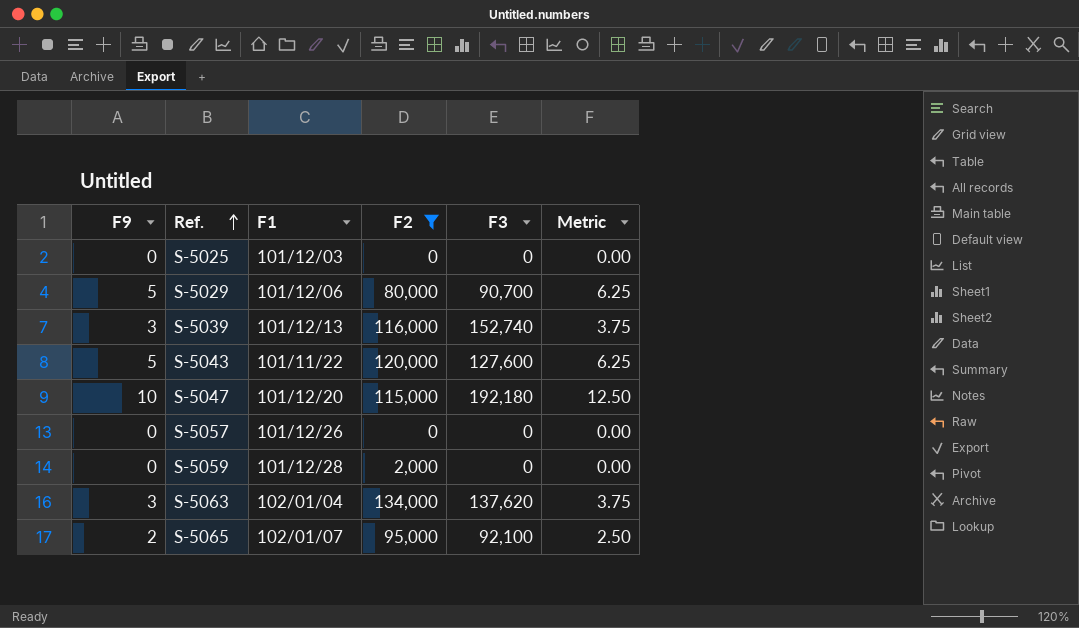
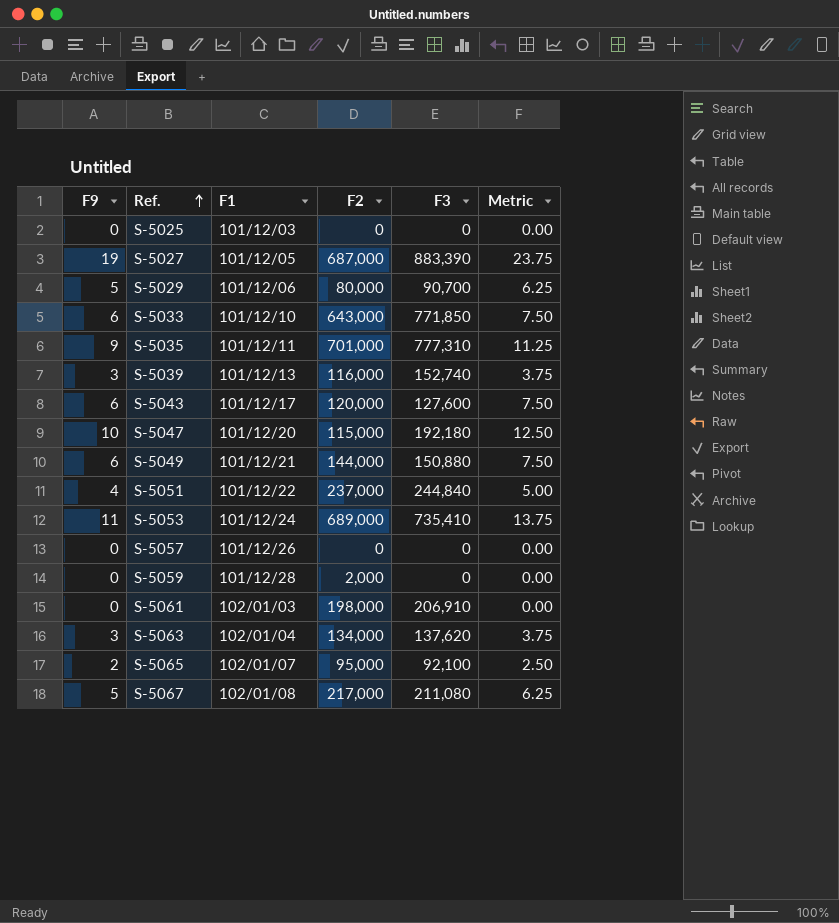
filter: F2 <= 134,000 -> none
S-5043 | F9: 5 -> 6
S-5043 | F1: 101/11/22 -> 101/12/17
S-5043 | Metric: 6.25 -> 7.50

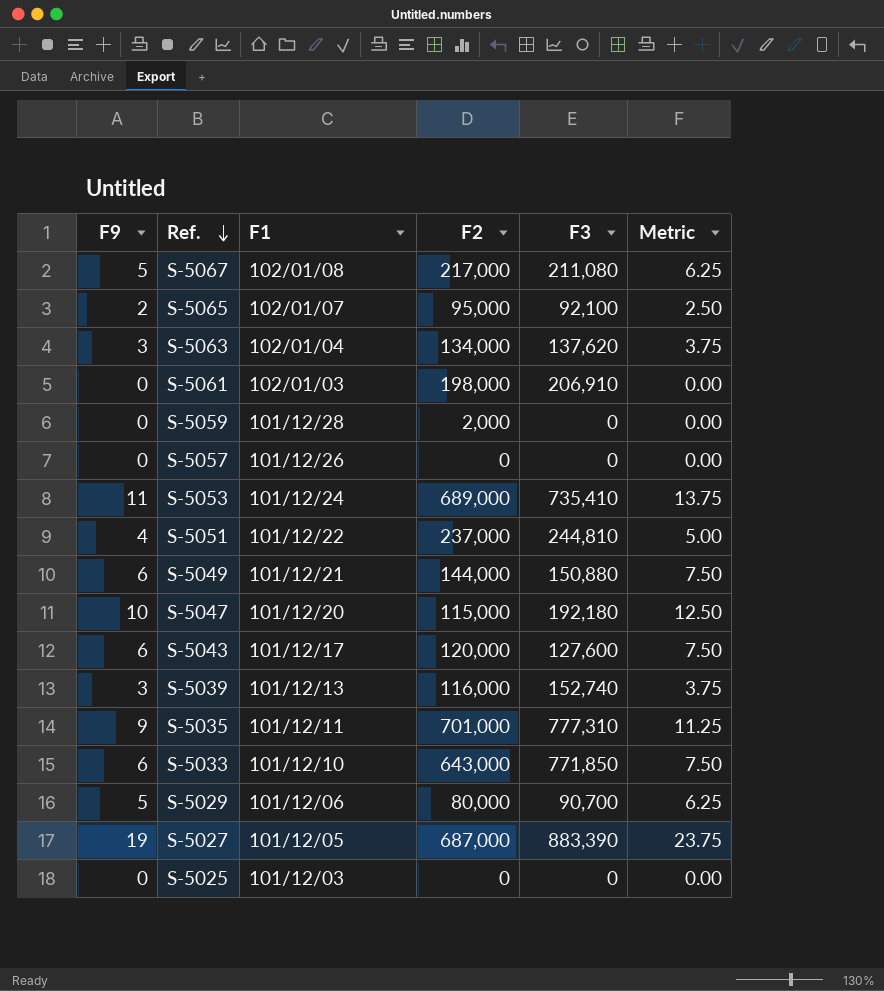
row order: Ref. ascending -> Ref. descending
S-5051 | F3: 244,840 -> 244,810

